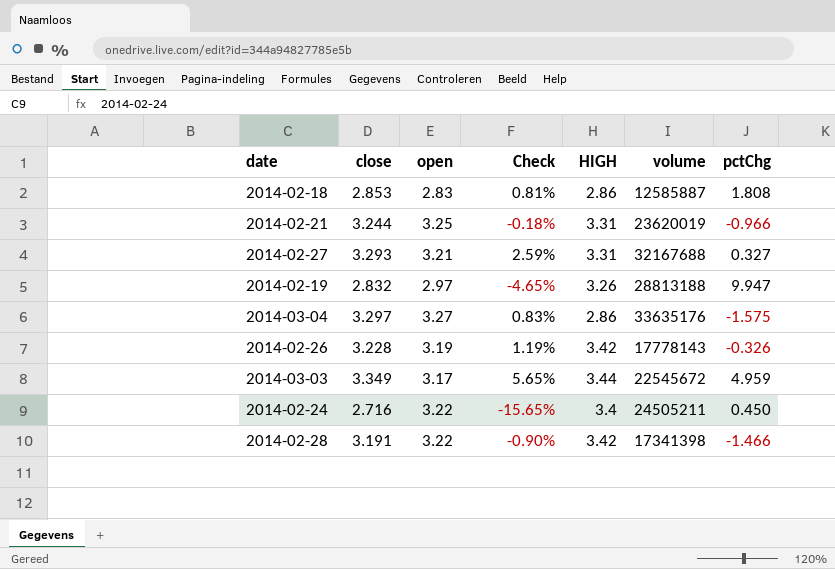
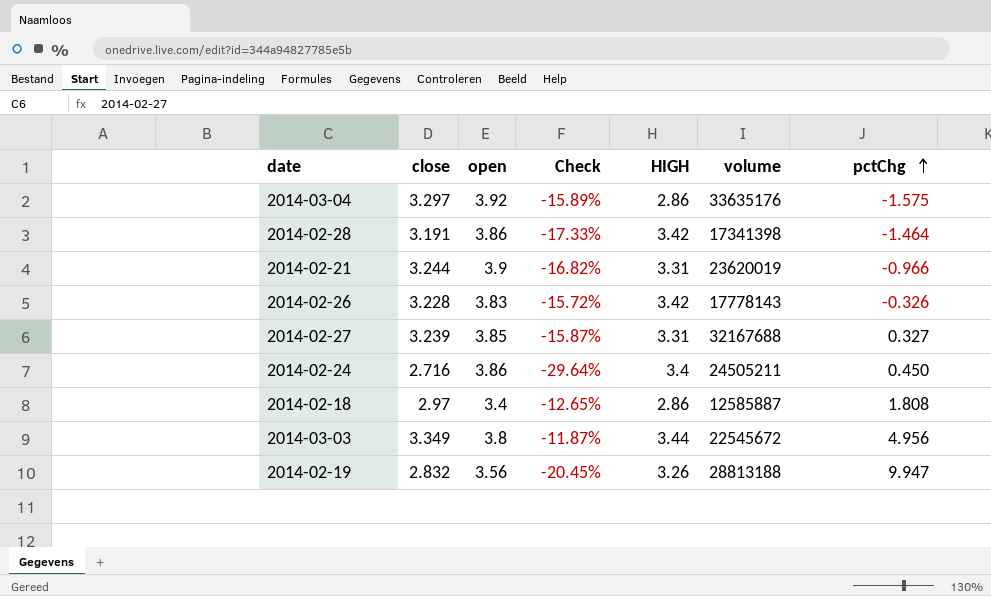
row order: none -> pctChg ascending
2014-03-04 | open: 3.27 -> 3.92
2014-03-04 | Check: 0.83% -> -15.89%
2014-02-28 | open: 3.22 -> 3.86
2014-02-28 | Check: -0.90% -> -17.33%
2014-02-28 | pctChg: -1.466 -> -1.464
2014-02-21 | open: 3.25 -> 3.9
2014-02-21 | Check: -0.18% -> -16.82%
2014-02-26 | open: 3.19 -> 3.83
2014-02-26 | Check: 1.19% -> -15.72%
2014-02-27 | close: 3.293 -> 3.239
2014-02-27 | open: 3.21 -> 3.85
2014-02-27 | Check: 2.59% -> -15.87%
2014-02-24 | open: 3.22 -> 3.86
2014-02-24 | Check: -15.65% -> -29.64%
2014-02-18 | close: 2.853 -> 2.97
2014-02-18 | open: 2.83 -> 3.4
2014-02-18 | Check: 0.81% -> -12.65%
2014-03-03 | open: 3.17 -> 3.8
2014-03-03 | Check: 5.65% -> -11.87%
2014-03-03 | pctChg: 4.959 -> 4.956
2014-02-19 | open: 2.97 -> 3.56
2014-02-19 | Check: -4.65% -> -20.45%

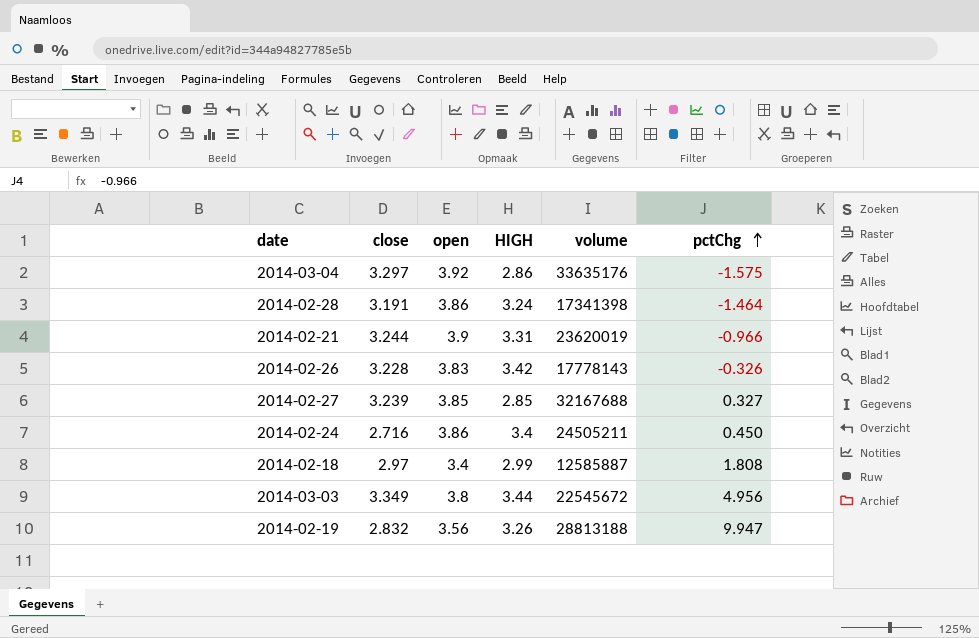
column Check | formula: ([close] - [open]) / [open] -> none
2014-02-28 | HIGH: 3.42 -> 3.24
2014-02-27 | HIGH: 3.31 -> 2.85
2014-02-18 | HIGH: 2.86 -> 2.99

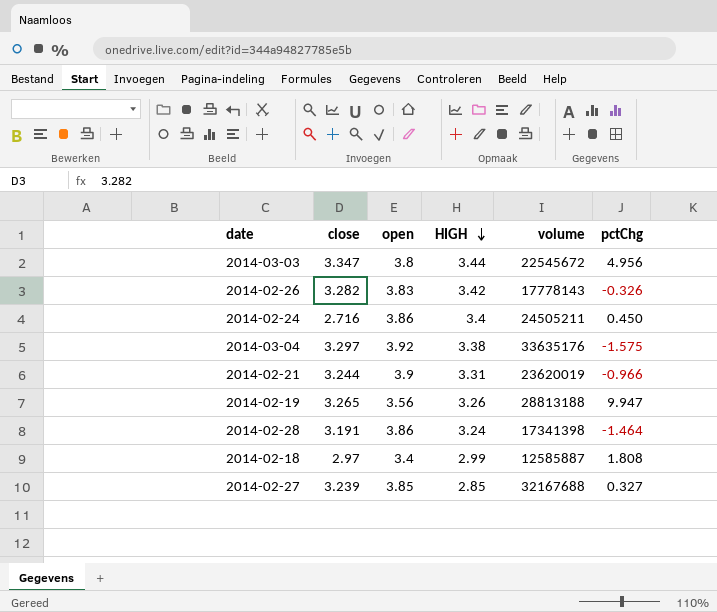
row order: pctChg ascending -> HIGH descending
2014-03-03 | close: 3.349 -> 3.347
2014-02-26 | close: 3.228 -> 3.282
2014-03-04 | HIGH: 2.86 -> 3.38
2014-02-19 | close: 2.832 -> 3.265

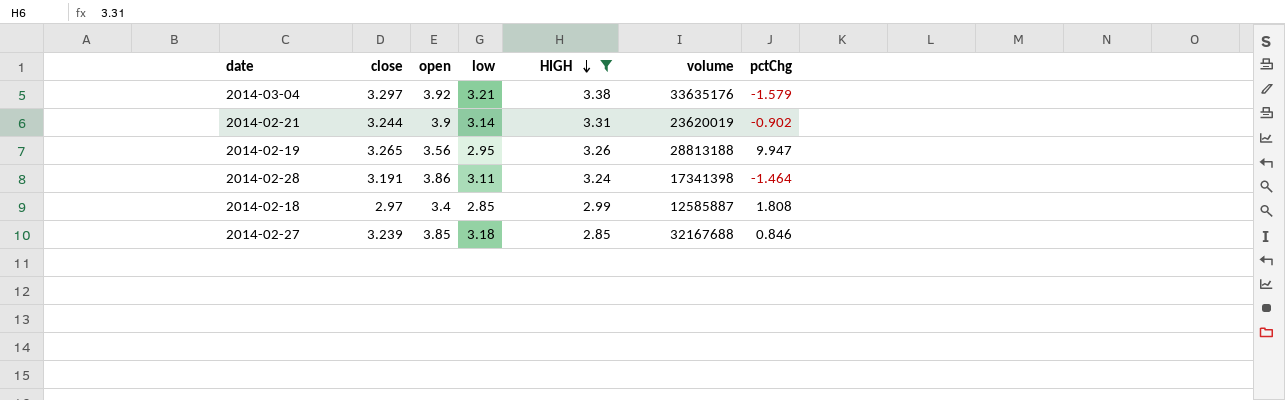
filter: none -> HIGH <= 3.38
column low | position: none -> 4
2014-03-04 | pctChg: -1.575 -> -1.579
2014-02-21 | pctChg: -0.966 -> -0.902
2014-02-27 | pctChg: 0.327 -> 0.846

